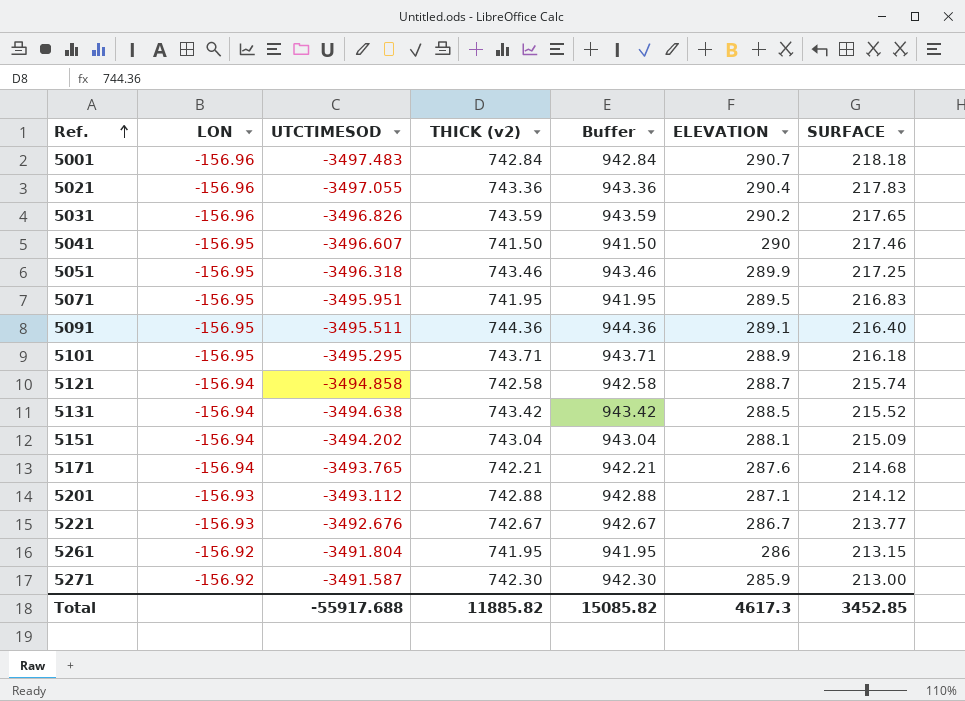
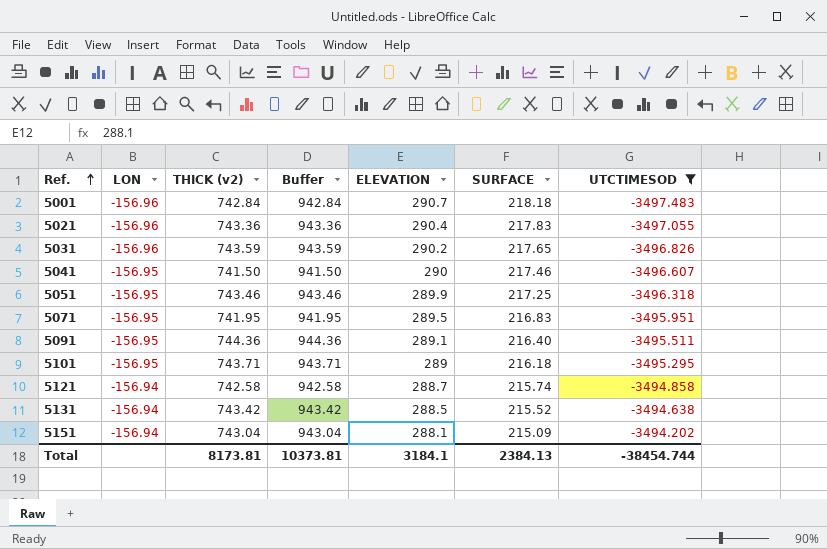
filter: none -> UTCTIMESOD <= -3494.202
column UTCTIMESOD | position: 3 -> 7
5101 | ELEVATION: 288.9 -> 289
Total | THICK (v2): 11885.82 -> 8173.81
Total | Buffer: 15085.82 -> 10373.81
Total | ELEVATION: 4617.3 -> 3184.1
Total | SURFACE: 3452.85 -> 2384.13
Total | UTCTIMESOD: -55917.688 -> -38454.744

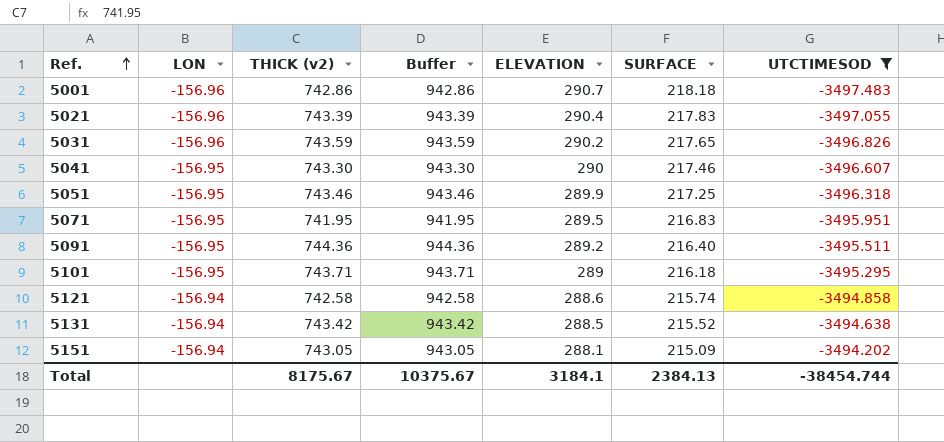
5001 | THICK (v2): 742.84 -> 742.86
5001 | Buffer: 942.84 -> 942.86
5021 | THICK (v2): 743.36 -> 743.39
5021 | Buffer: 943.36 -> 943.39
5041 | THICK (v2): 741.50 -> 743.30
5041 | Buffer: 941.50 -> 943.30
5091 | ELEVATION: 289.1 -> 289.2
5121 | ELEVATION: 288.7 -> 288.6
5151 | THICK (v2): 743.04 -> 743.05
5151 | Buffer: 943.04 -> 943.05
Total | THICK (v2): 8173.81 -> 8175.67
Total | Buffer: 10373.81 -> 10375.67

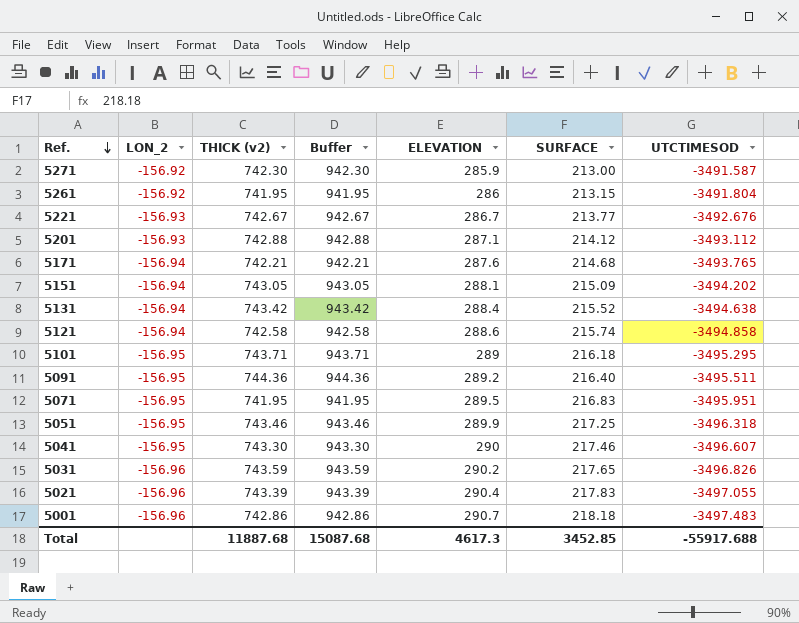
filter: UTCTIMESOD <= -3494.202 -> none
row order: Ref. ascending -> Ref. descending
column name: LON -> LON_2
5131 | ELEVATION: 288.5 -> 288.4
Total | THICK (v2): 8175.67 -> 11887.68
Total | Buffer: 10375.67 -> 15087.68
Total | ELEVATION: 3184.1 -> 4617.3
Total | SURFACE: 2384.13 -> 3452.85
Total | UTCTIMESOD: -38454.744 -> -55917.688

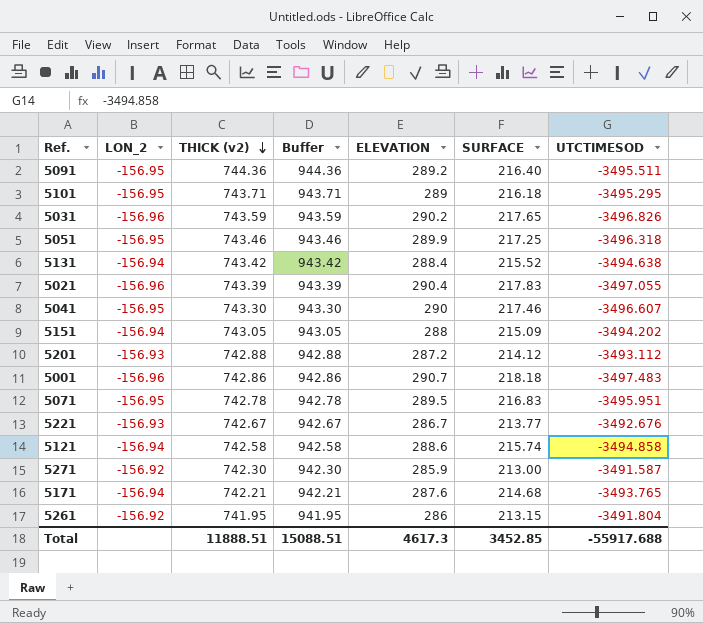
row order: Ref. descending -> THICK (v2) descending
5151 | ELEVATION: 288.1 -> 288
5201 | ELEVATION: 287.1 -> 287.2
5071 | THICK (v2): 741.95 -> 742.78
5071 | Buffer: 941.95 -> 942.78
Total | THICK (v2): 11887.68 -> 11888.51
Total | Buffer: 15087.68 -> 15088.51

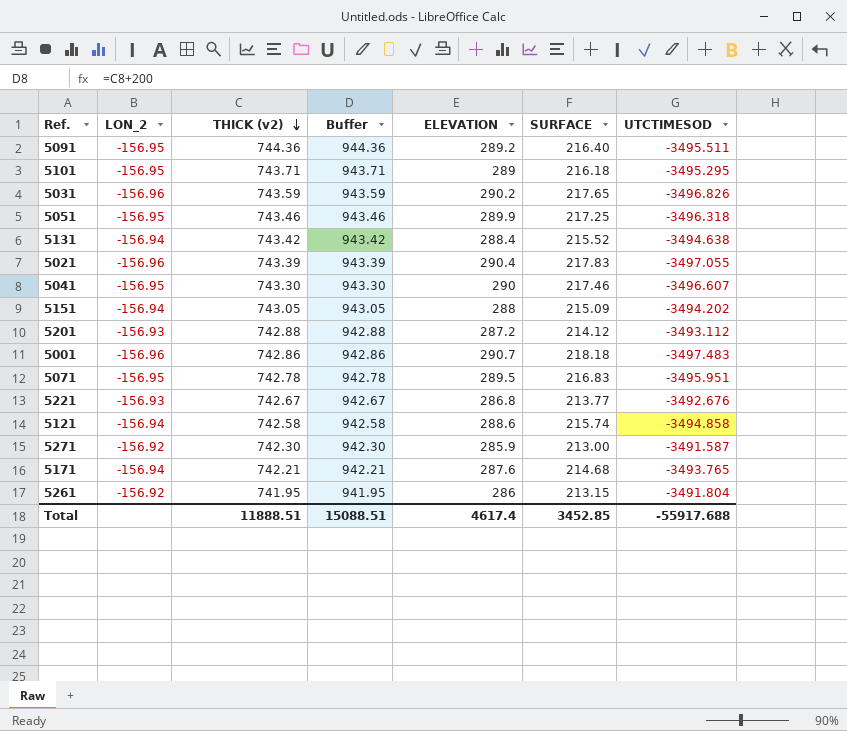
5221 | ELEVATION: 286.7 -> 286.8
Total | ELEVATION: 4617.3 -> 4617.4

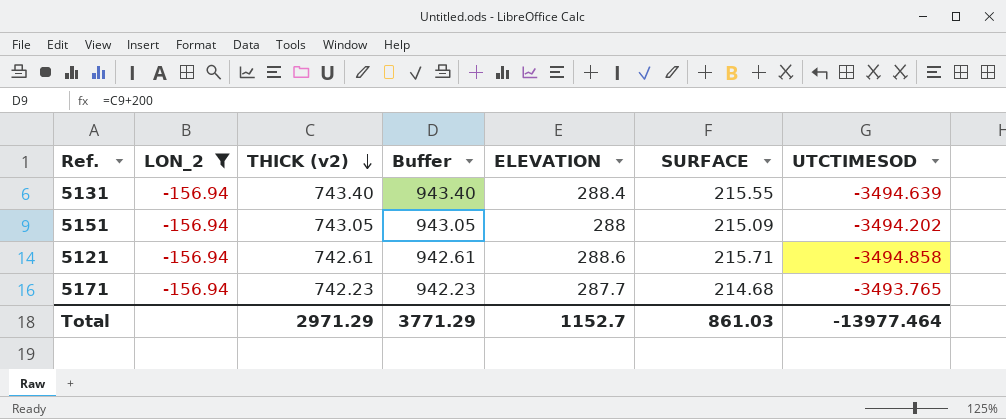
filter: none -> LON_2 = -156.94
5131 | THICK (v2): 743.42 -> 743.40
5131 | Buffer: 943.42 -> 943.40
5131 | SURFACE: 215.52 -> 215.55
5131 | UTCTIMESOD: -3494.638 -> -3494.639
5121 | THICK (v2): 742.58 -> 742.61
5121 | Buffer: 942.58 -> 942.61
5121 | SURFACE: 215.74 -> 215.71
5171 | THICK (v2): 742.21 -> 742.23
5171 | Buffer: 942.21 -> 942.23
5171 | ELEVATION: 287.6 -> 287.7
Total | THICK (v2): 11888.51 -> 2971.29
Total | Buffer: 15088.51 -> 3771.29
Total | ELEVATION: 4617.4 -> 1152.7
Total | SURFACE: 3452.85 -> 861.03
Total | UTCTIMESOD: -55917.688 -> -13977.464

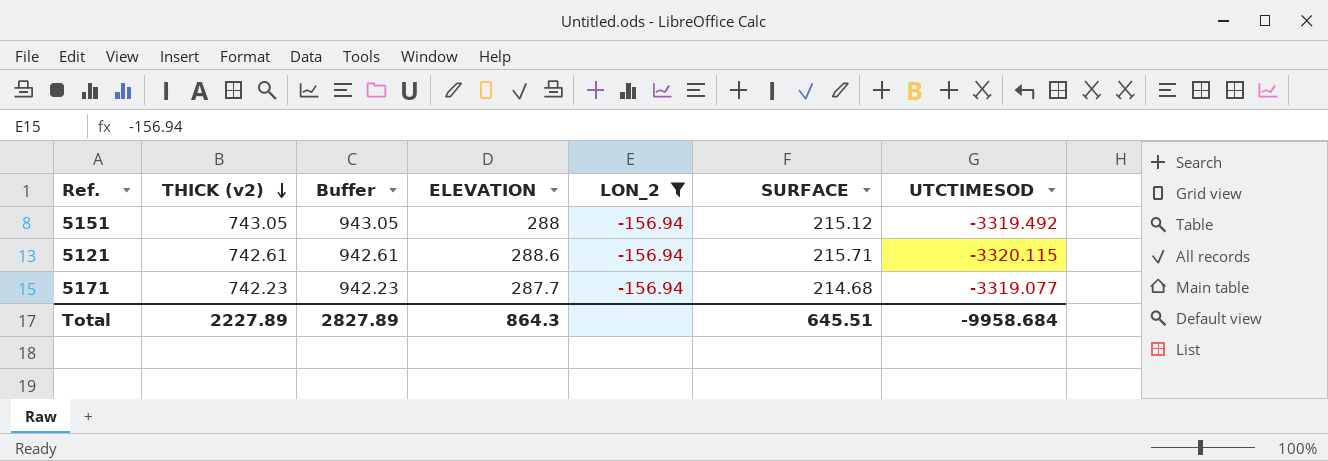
column LON_2 | position: 2 -> 5
row 5131: -156.94 | 743.40 | 943.40 | 288.4 | 215.55 | -3494.639 -> none
5151 | SURFACE: 215.09 -> 215.12
5151 | UTCTIMESOD: -3494.202 -> -3319.492
5121 | UTCTIMESOD: -3494.858 -> -3320.115
5171 | UTCTIMESOD: -3493.765 -> -3319.077
Total | THICK (v2): 2971.29 -> 2227.89
Total | Buffer: 3771.29 -> 2827.89
Total | ELEVATION: 1152.7 -> 864.3
Total | SURFACE: 861.03 -> 645.51
Total | UTCTIMESOD: -13977.464 -> -9958.684

